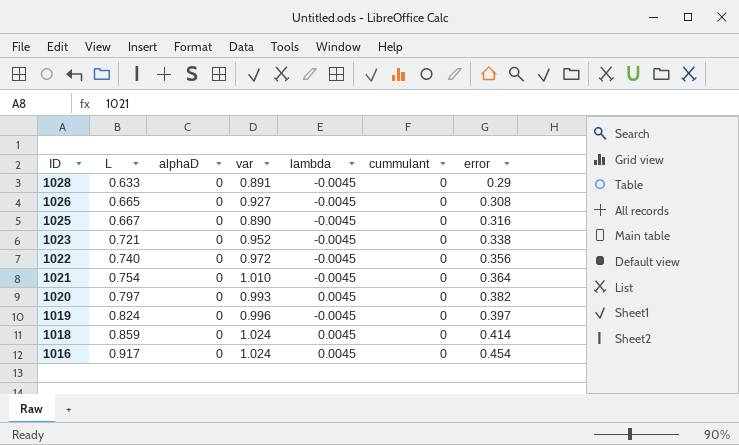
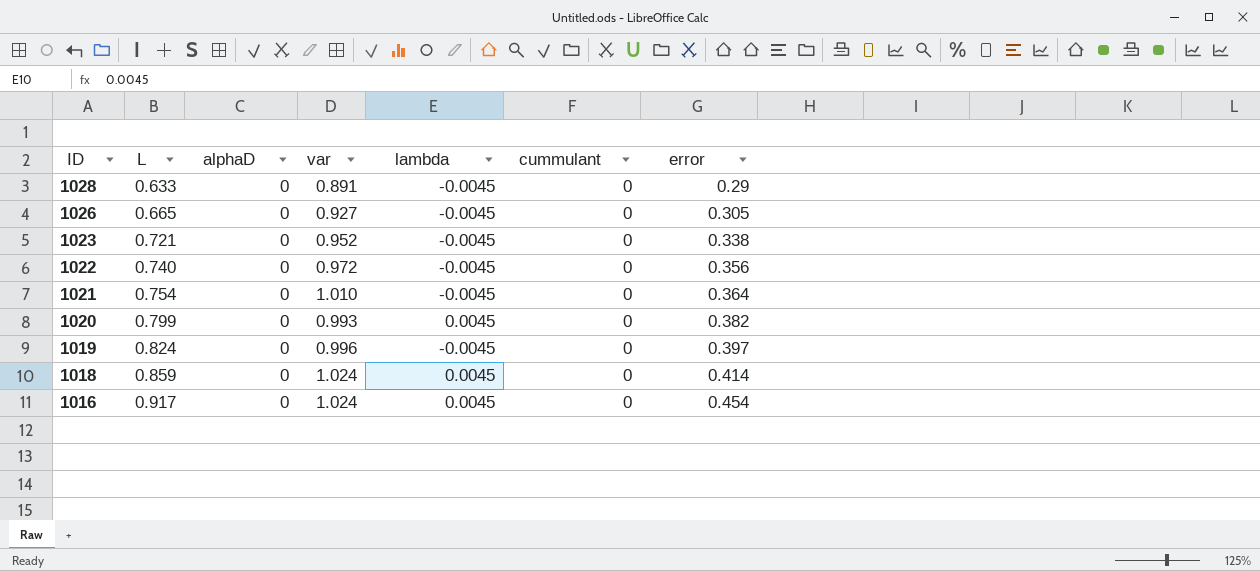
row 1025: 0.667 | 0 | 0.890 | -0.0045 | 0 | 0.316 -> none
1026 | error: 0.308 -> 0.305
1020 | L: 0.797 -> 0.799

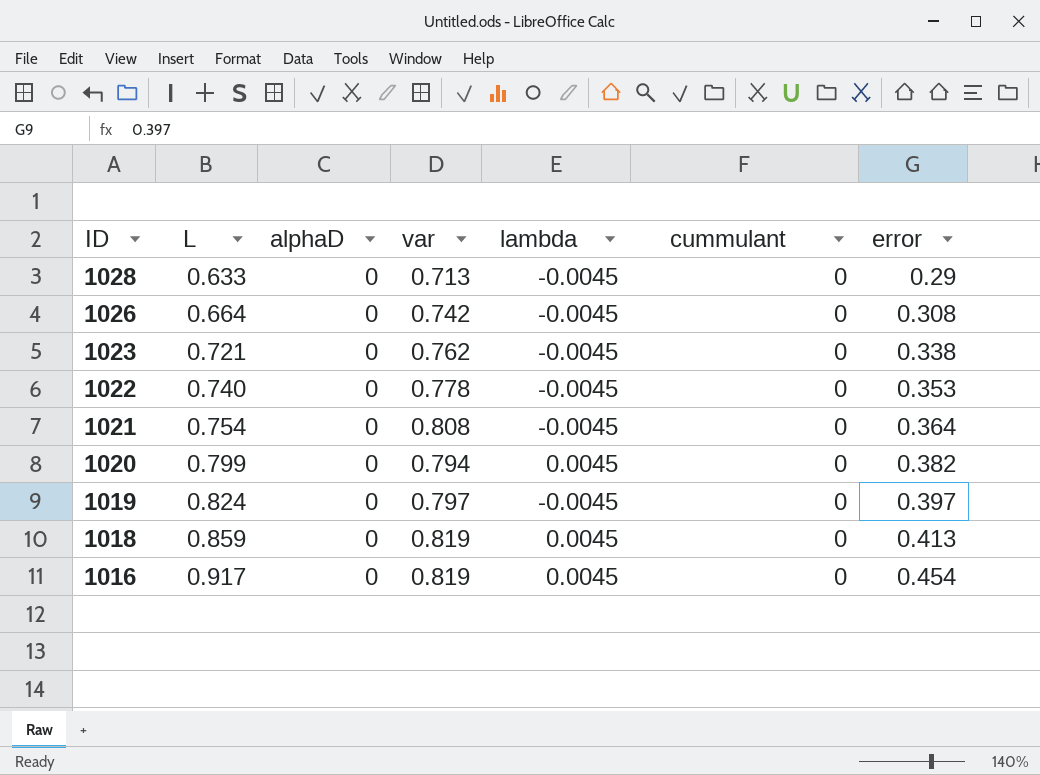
1028 | var: 0.891 -> 0.713
1026 | L: 0.665 -> 0.664
1026 | var: 0.927 -> 0.742
1026 | error: 0.305 -> 0.308
1023 | var: 0.952 -> 0.762
1022 | var: 0.972 -> 0.778
1022 | error: 0.356 -> 0.353
1021 | var: 1.010 -> 0.808
1020 | var: 0.993 -> 0.794
1019 | var: 0.996 -> 0.797
1018 | var: 1.024 -> 0.819
1018 | error: 0.414 -> 0.413
1016 | var: 1.024 -> 0.819

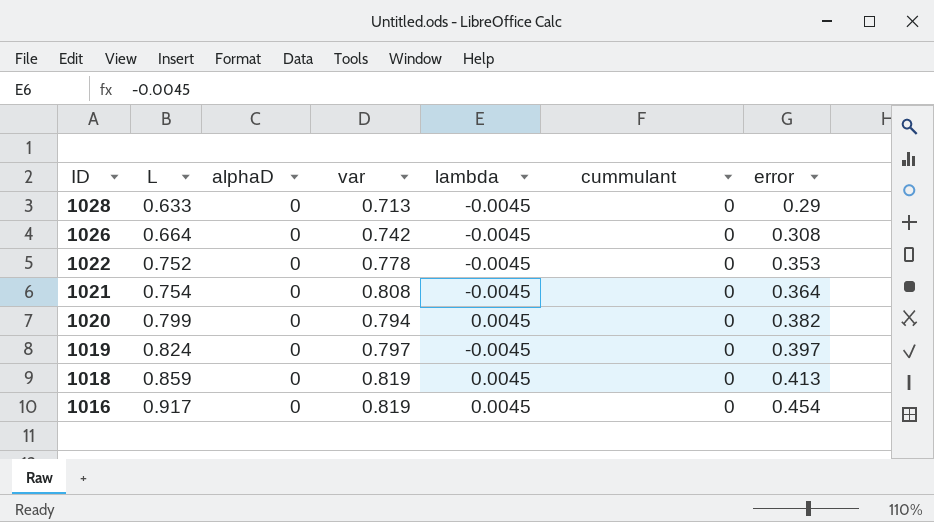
row 1023: 0.721 | 0 | 0.762 | -0.0045 | 0 | 0.338 -> none
1022 | L: 0.740 -> 0.752

